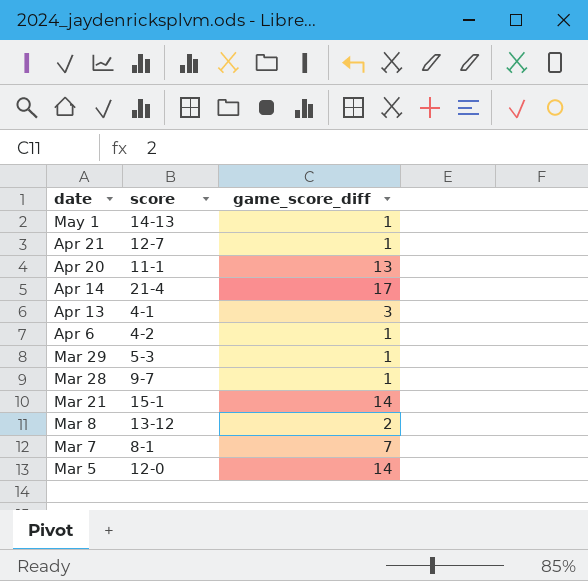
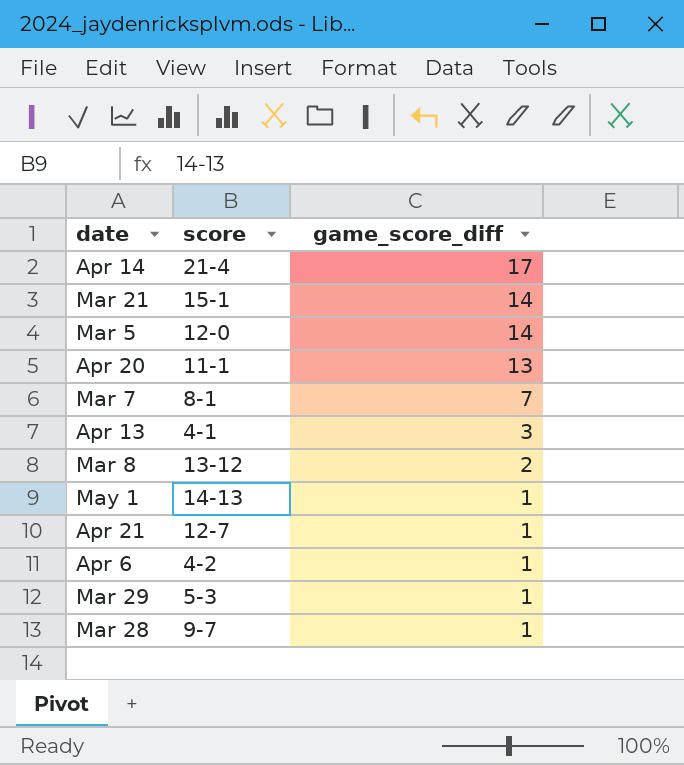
row order: date descending -> game_score_diff descending

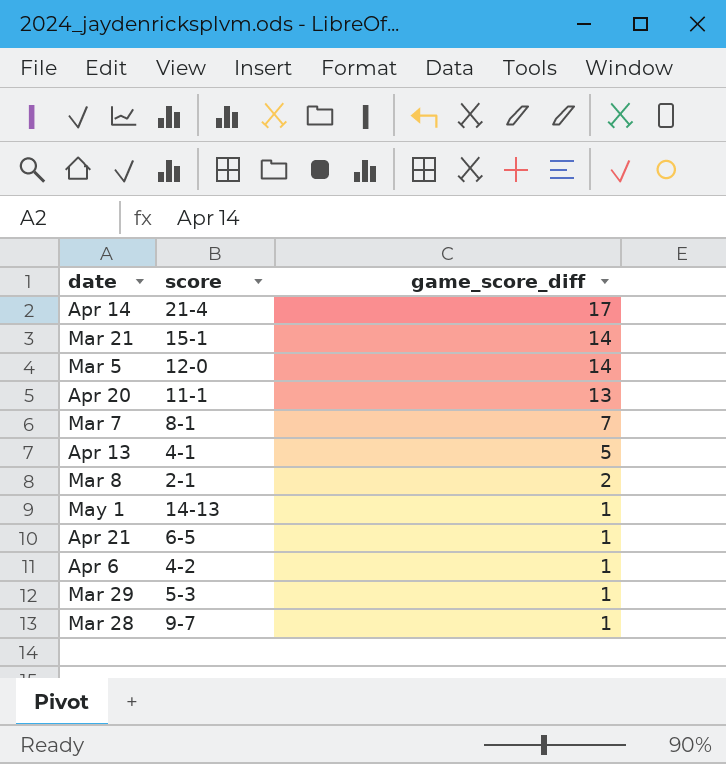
Apr 13 | game_score_diff: 3 -> 5
Mar 8 | score: 13-12 -> 2-1
Apr 21 | score: 12-7 -> 6-5

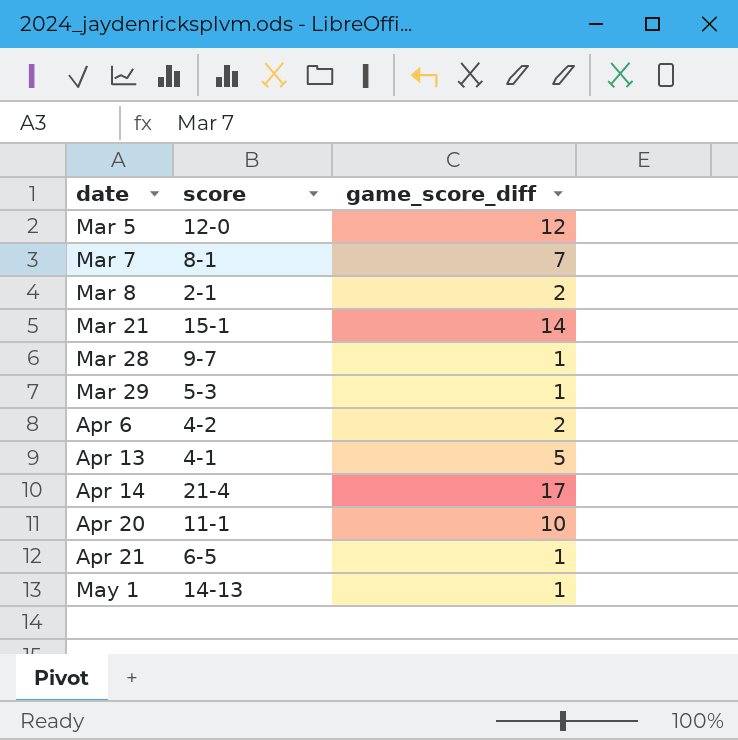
row order: game_score_diff descending -> date ascending
Mar 5 | game_score_diff: 14 -> 12
Apr 6 | game_score_diff: 1 -> 2
Apr 20 | game_score_diff: 13 -> 10

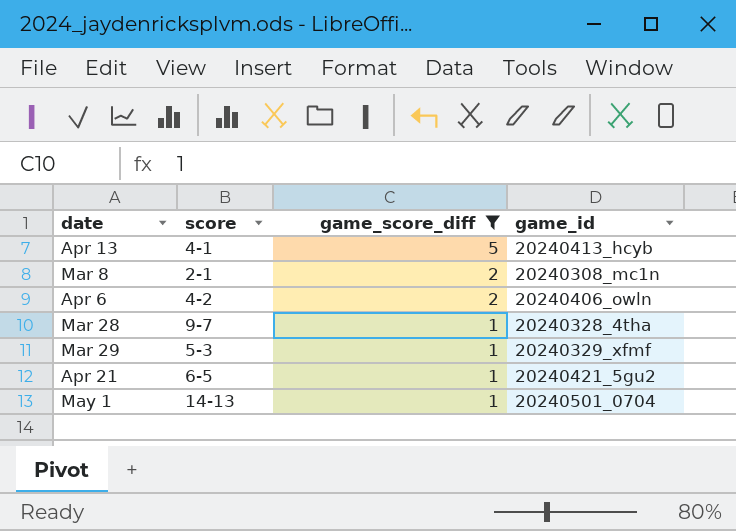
filter: none -> game_score_diff <= 5
row order: date ascending -> game_score_diff descending
column game_id | position: none -> 4

